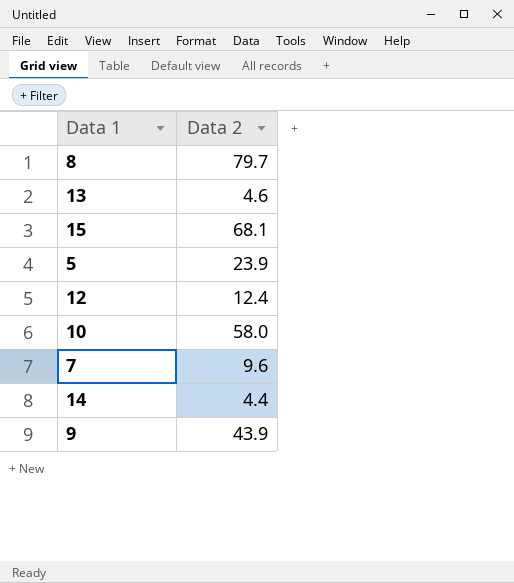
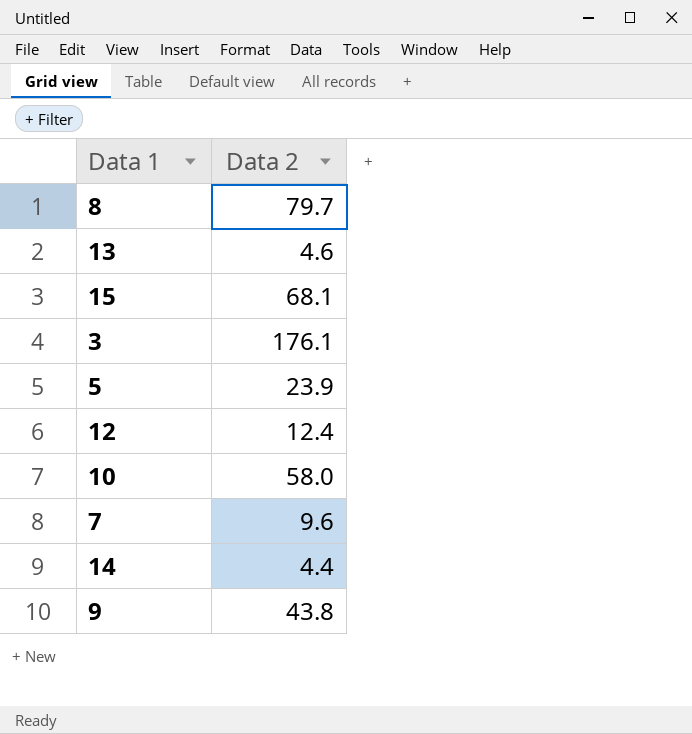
row 3: none -> 176.1
9 | Data 2: 43.9 -> 43.8

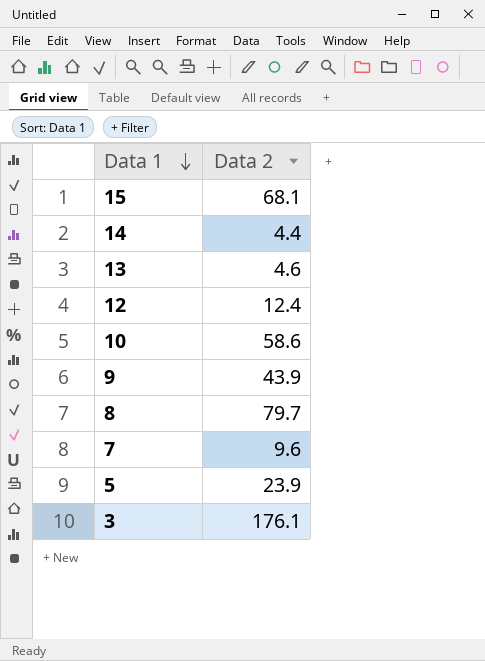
row order: none -> Data 1 descending
10 | Data 2: 58.0 -> 58.6
9 | Data 2: 43.8 -> 43.9

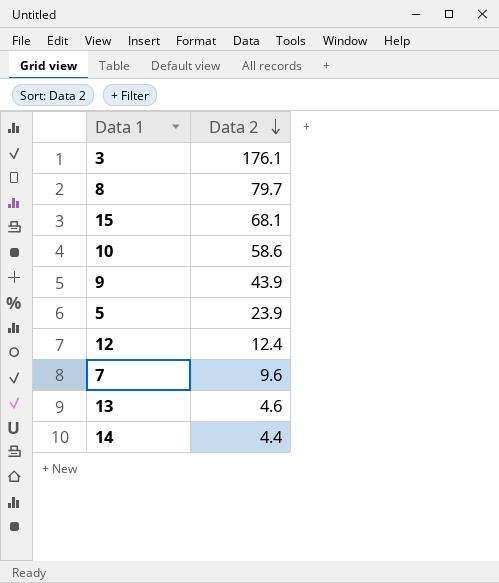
row order: Data 1 descending -> Data 2 descending

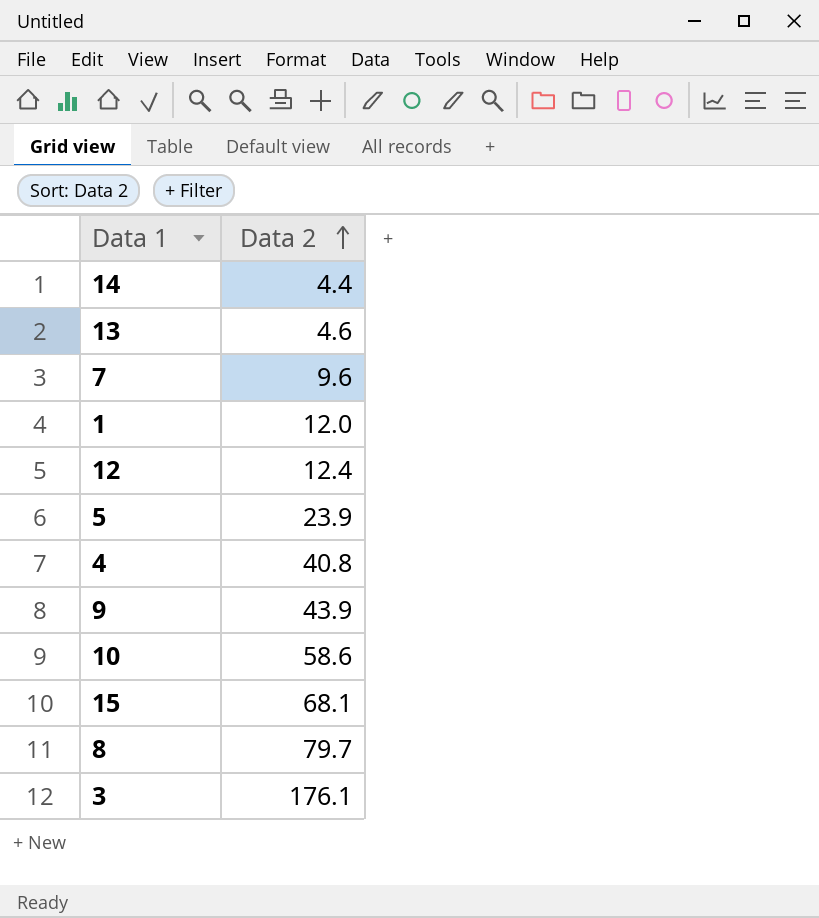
row order: Data 2 descending -> Data 2 ascending
row 1: none -> 12.0
row 4: none -> 40.8

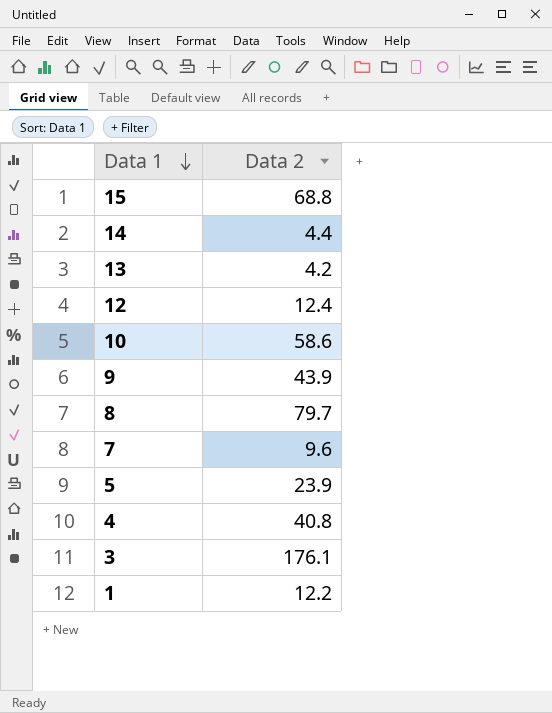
row order: Data 2 ascending -> Data 1 descending
15 | Data 2: 68.1 -> 68.8
13 | Data 2: 4.6 -> 4.2
1 | Data 2: 12.0 -> 12.2

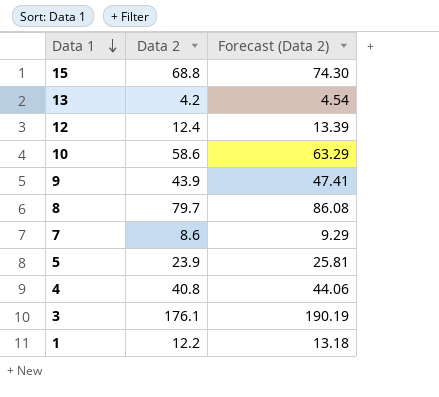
column Forecast (Data 2) | formula: none -> [Data 2] * 1.08
row 14: 4.4 -> none
7 | Data 2: 9.6 -> 8.6

